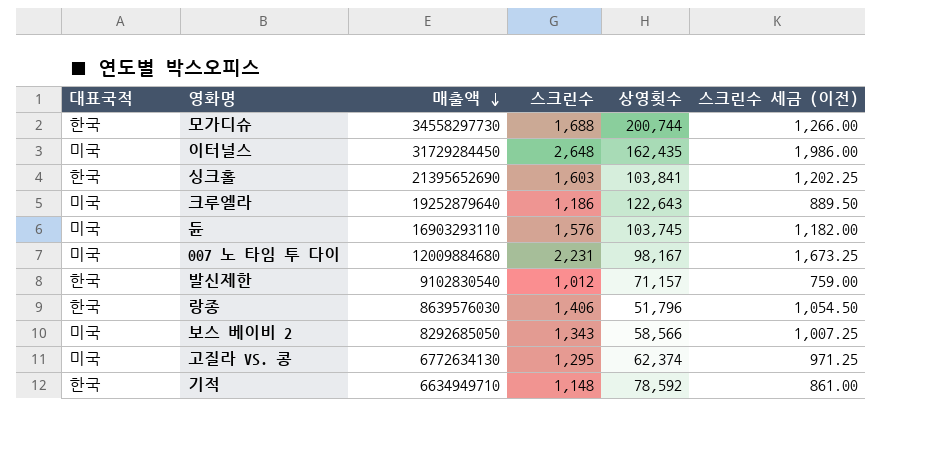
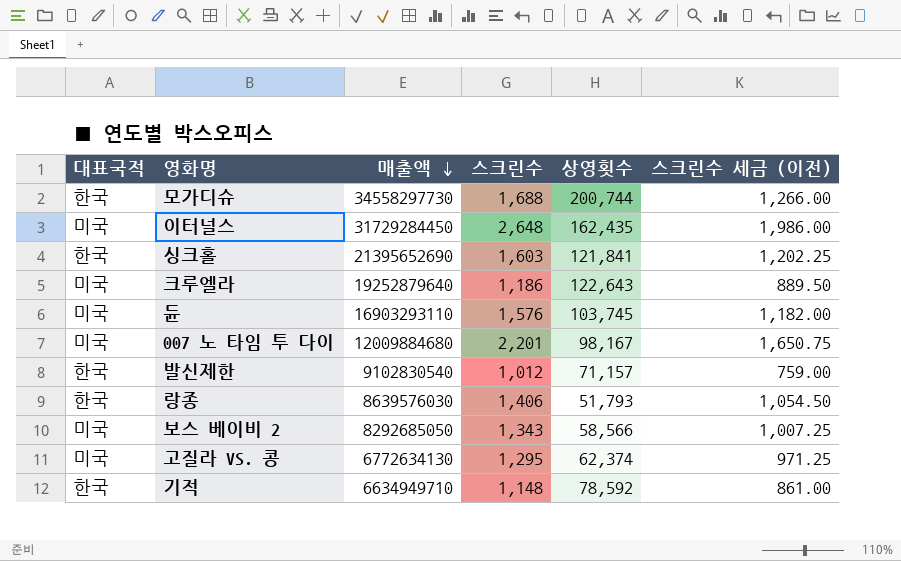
싱크홀 | 상영횟수: 103,841 -> 121,841
007 노 타임 투 다이 | 스크린수: 2,231 -> 2,201
007 노 타임 투 다이 | 스크린수 세금 (이전): 1,673.25 -> 1,650.75
랑종 | 상영횟수: 51,796 -> 51,793

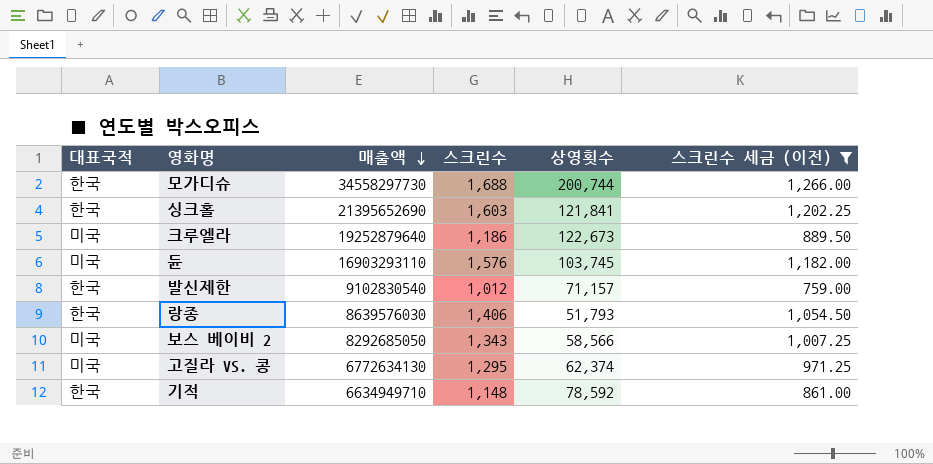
filter: none -> 스크린수 세금 (이전) <= 1,266.00
크루엘라 | 상영횟수: 122,643 -> 122,673

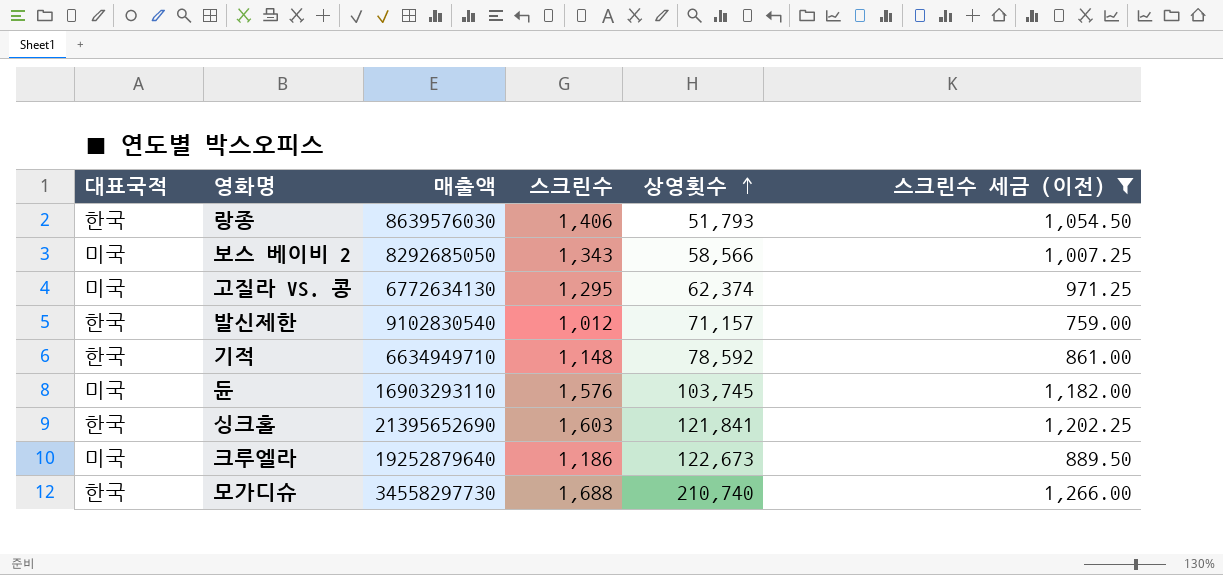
row order: 매출액 descending -> 상영횟수 ascending
모가디슈 | 상영횟수: 200,744 -> 210,740

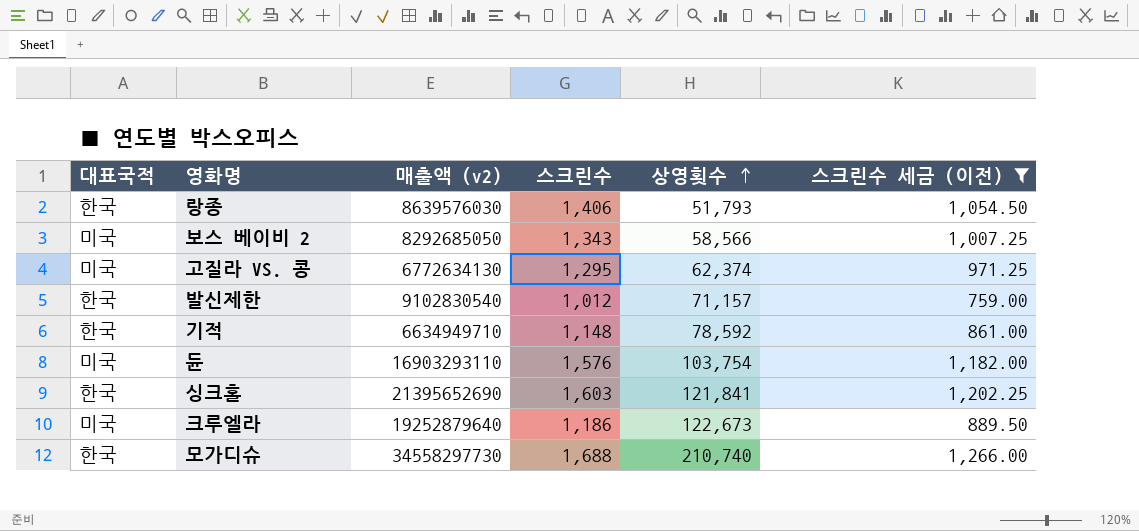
column name: 매출액 -> 매출액 (v2)
듄 | 상영횟수: 103,745 -> 103,754

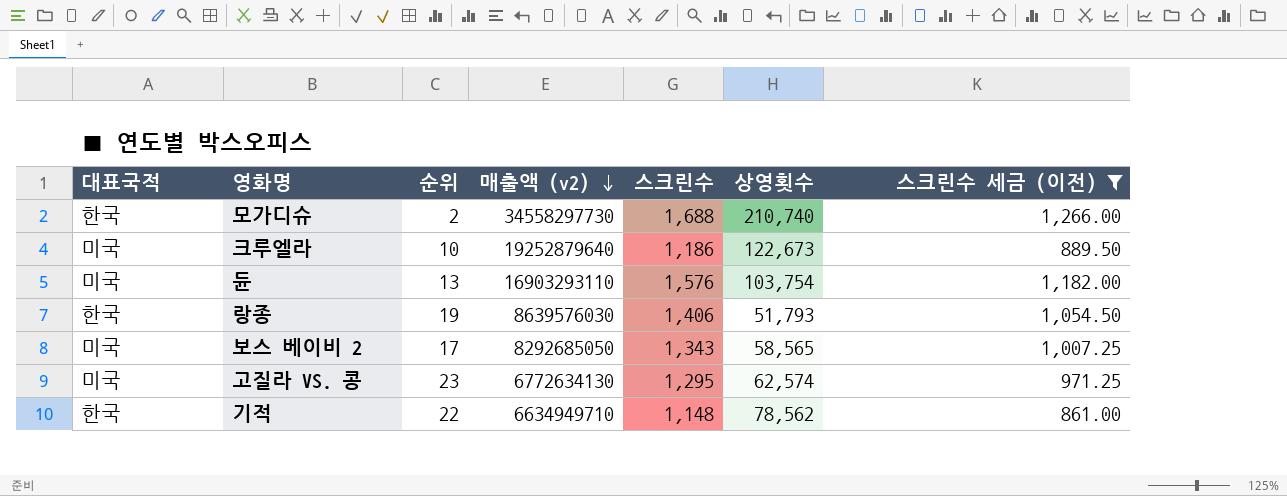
row order: 상영횟수 ascending -> 매출액 (v2) descending
column 순위 | position: none -> 3
row 발신제한: 한국 | 9102830540 | 1,012 | 71,157 | 759.00 -> none
row 싱크홀: 한국 | 21395652690 | 1,603 | 121,841 | 1,202.25 -> none
보스 베이비 2 | 상영횟수: 58,566 -> 58,565
고질라 VS. 콩 | 상영횟수: 62,374 -> 62,574
기적 | 상영횟수: 78,592 -> 78,562

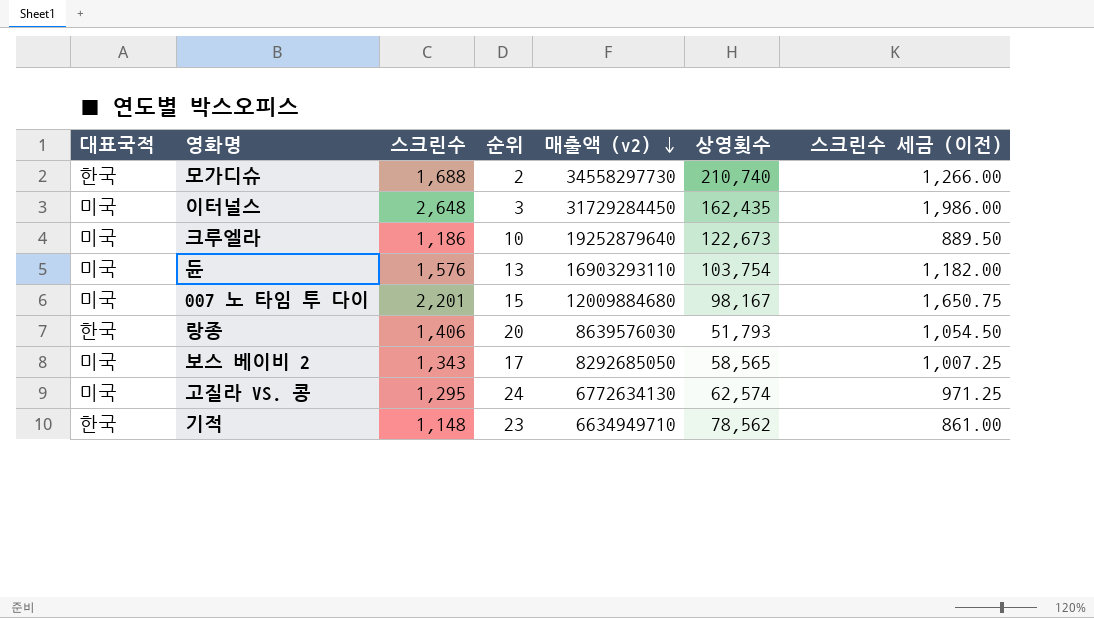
filter: 스크린수 세금 (이전) <= 1,266.00 -> none
column 스크린수 | position: 5 -> 3
랑종 | 순위: 19 -> 20
고질라 VS. 콩 | 순위: 23 -> 24
기적 | 순위: 22 -> 23

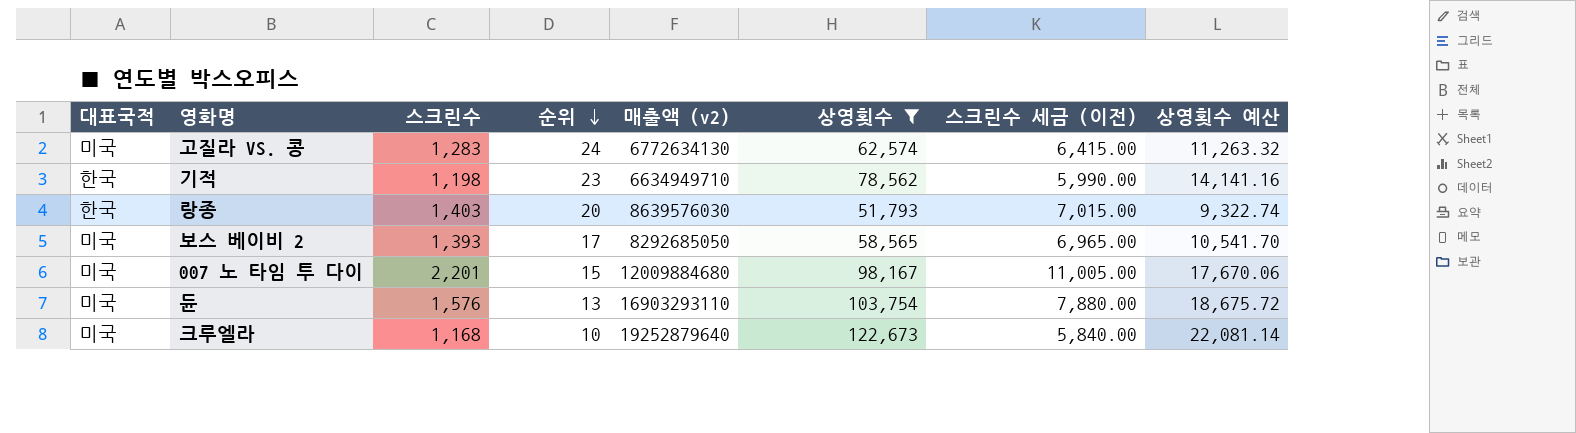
filter: none -> 상영횟수 <= 122,673
row order: 매출액 (v2) descending -> 순위 descending
column 스크린수 세금 (이전) | formula: [스크린수] * 0.75 -> [스크린수] * 5
column 상영횟수 예산 | formula: none -> [상영횟수] * 0.18
고질라 VS. 콩 | 스크린수: 1,295 -> 1,283
기적 | 스크린수: 1,148 -> 1,198
랑종 | 스크린수: 1,406 -> 1,403
보스 베이비 2 | 스크린수: 1,343 -> 1,393
크루엘라 | 스크린수: 1,186 -> 1,168

